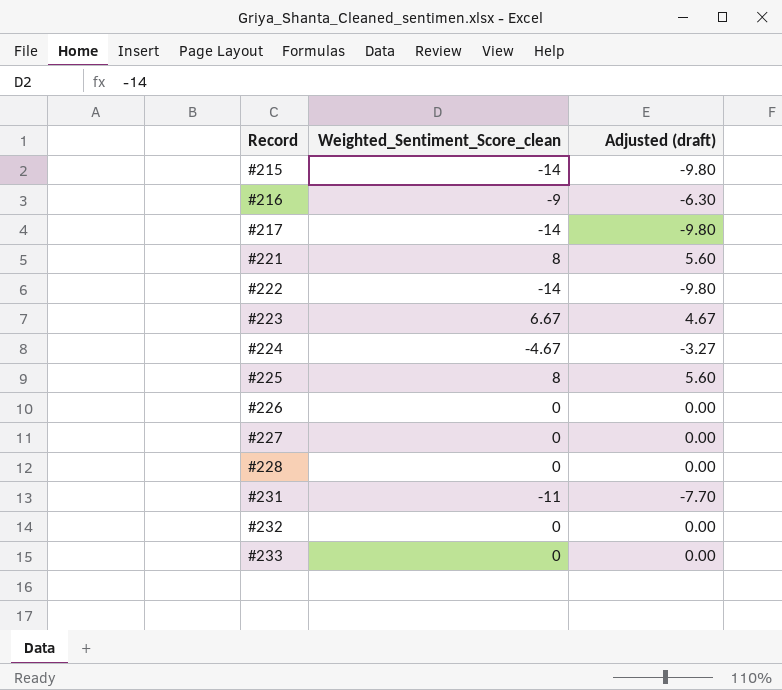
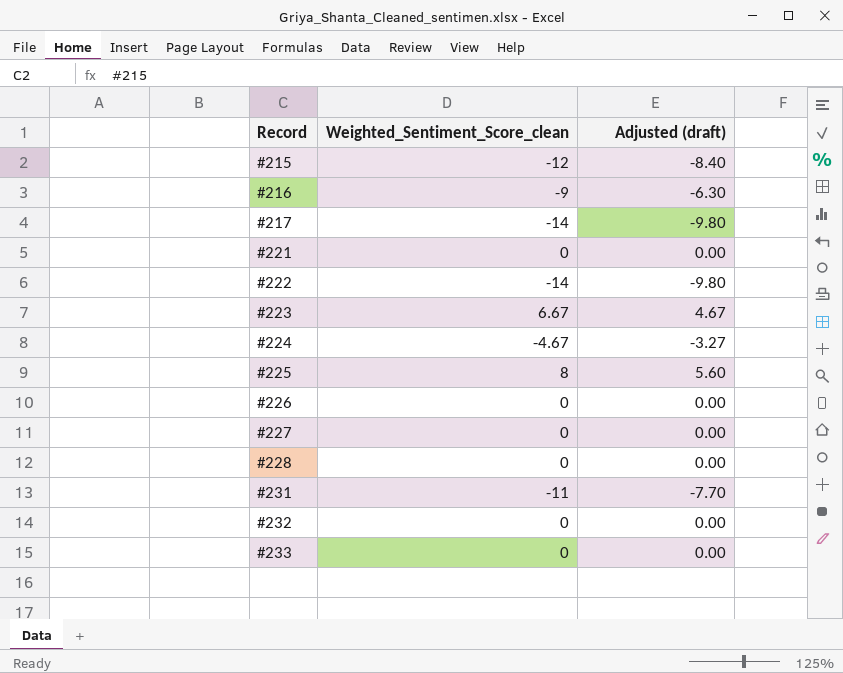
#215 | Weighted_Sentiment_Score_clean: -14 -> -12
#215 | Adjusted (draft): -9.80 -> -8.40
#221 | Weighted_Sentiment_Score_clean: 8 -> 0
#221 | Adjusted (draft): 5.60 -> 0.00

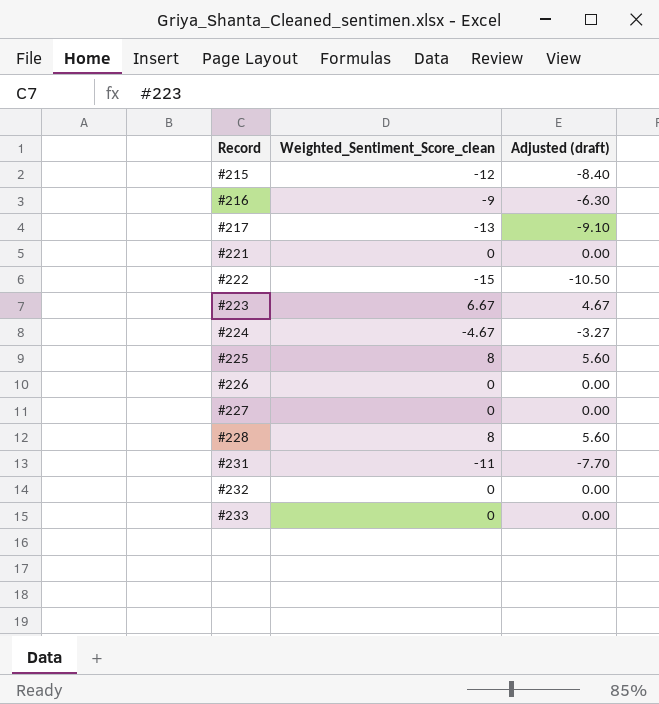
#217 | Weighted_Sentiment_Score_clean: -14 -> -13
#217 | Adjusted (draft): -9.80 -> -9.10
#222 | Weighted_Sentiment_Score_clean: -14 -> -15
#222 | Adjusted (draft): -9.80 -> -10.50
#228 | Weighted_Sentiment_Score_clean: 0 -> 8
#228 | Adjusted (draft): 0.00 -> 5.60

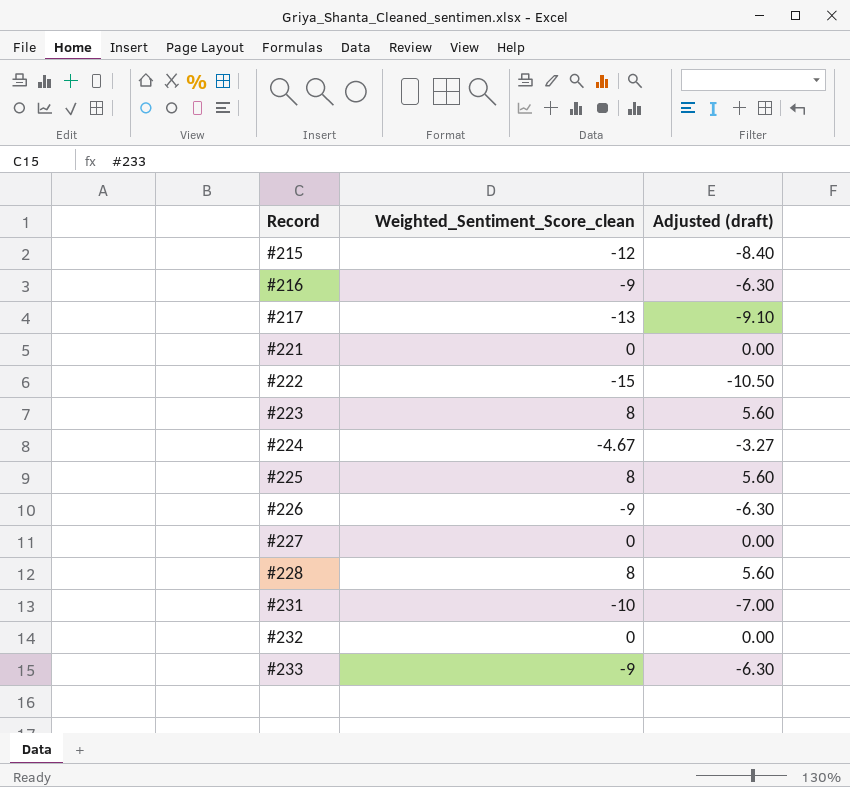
#223 | Weighted_Sentiment_Score_clean: 6.67 -> 8
#223 | Adjusted (draft): 4.67 -> 5.60
#226 | Weighted_Sentiment_Score_clean: 0 -> -9
#226 | Adjusted (draft): 0.00 -> -6.30
#231 | Weighted_Sentiment_Score_clean: -11 -> -10
#231 | Adjusted (draft): -7.70 -> -7.00
#233 | Weighted_Sentiment_Score_clean: 0 -> -9
#233 | Adjusted (draft): 0.00 -> -6.30

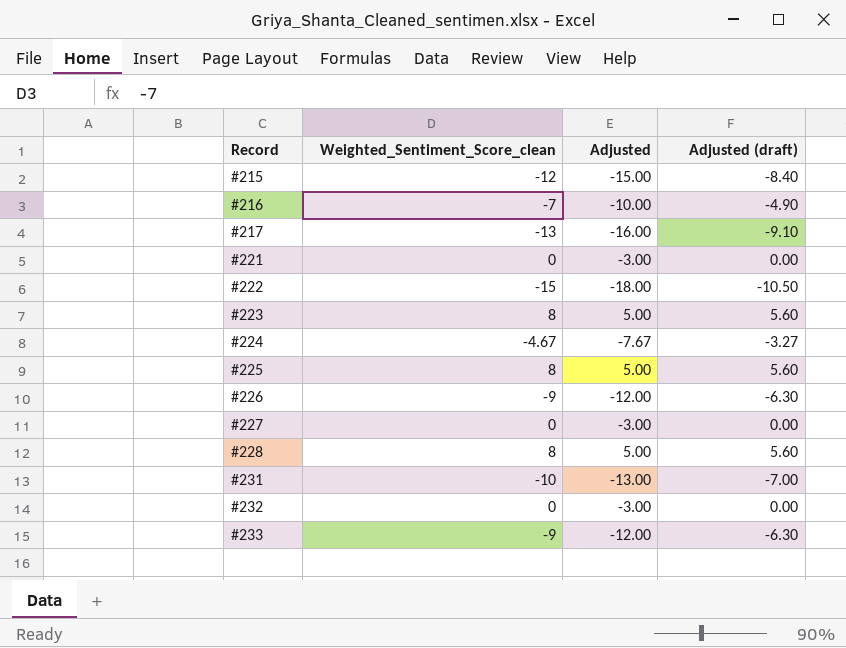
column Adjusted | formula: none -> [Weighted_Sentiment_Score_clean] - 3
#216 | Weighted_Sentiment_Score_clean: -9 -> -7
#216 | Adjusted (draft): -6.30 -> -4.90

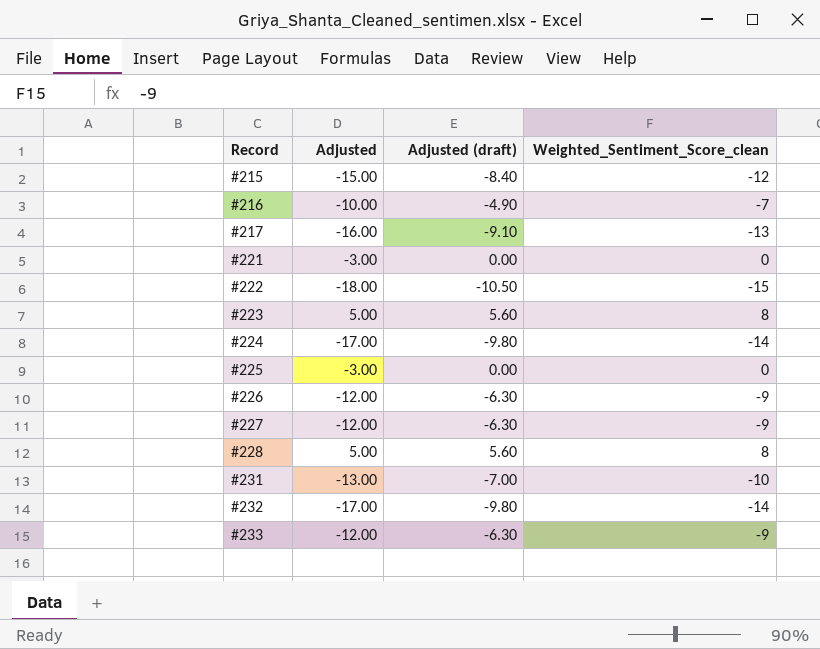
column Weighted_Sentiment_Score_clean | position: 2 -> 4
#224 | Adjusted: -7.67 -> -17.00
#224 | Adjusted (draft): -3.27 -> -9.80
#224 | Weighted_Sentiment_Score_clean: -4.67 -> -14
#225 | Adjusted: 5.00 -> -3.00
#225 | Adjusted (draft): 5.60 -> 0.00
#225 | Weighted_Sentiment_Score_clean: 8 -> 0
#227 | Adjusted: -3.00 -> -12.00
#227 | Adjusted (draft): 0.00 -> -6.30
#227 | Weighted_Sentiment_Score_clean: 0 -> -9
#232 | Adjusted: -3.00 -> -17.00
#232 | Adjusted (draft): 0.00 -> -9.80
#232 | Weighted_Sentiment_Score_clean: 0 -> -14

